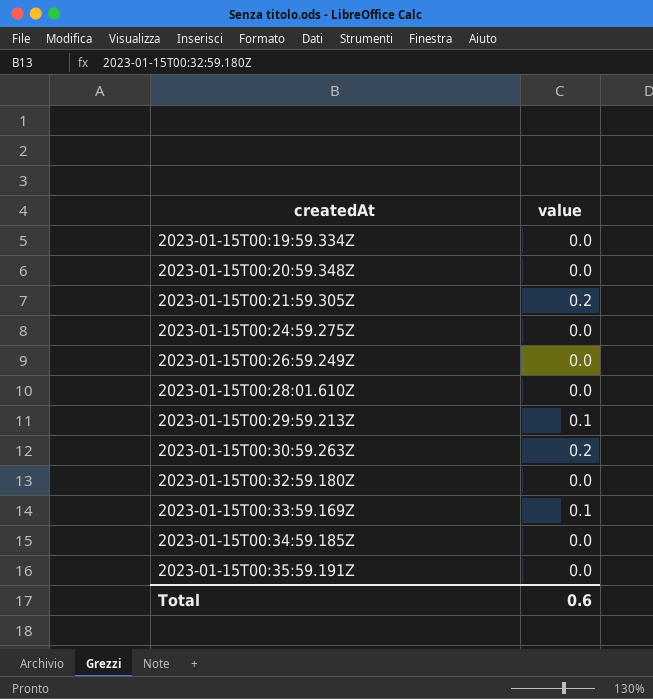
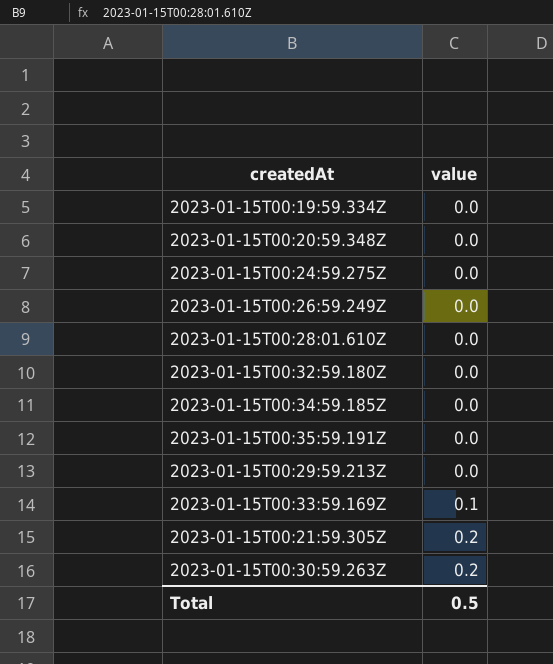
row order: createdAt ascending -> value ascending
2023-01-15T00:29:59.213Z | value: 0.1 -> 0.0
Total | value: 0.6 -> 0.5

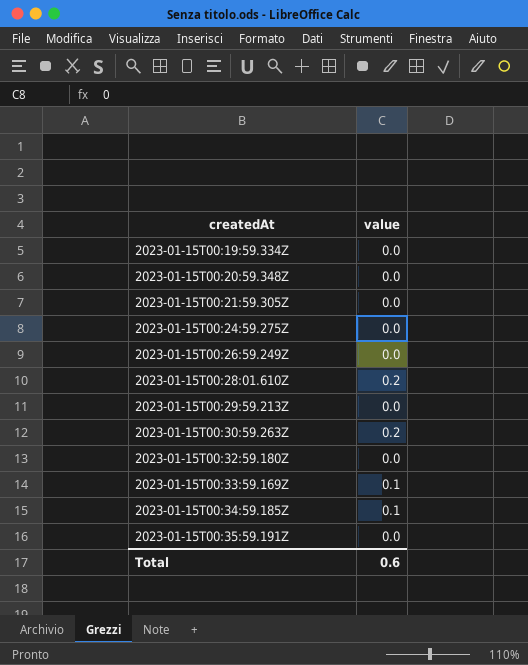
row order: value ascending -> createdAt ascending
2023-01-15T00:21:59.305Z | value: 0.2 -> 0.0
2023-01-15T00:28:01.610Z | value: 0.0 -> 0.2
2023-01-15T00:34:59.185Z | value: 0.0 -> 0.1
Total | value: 0.5 -> 0.6

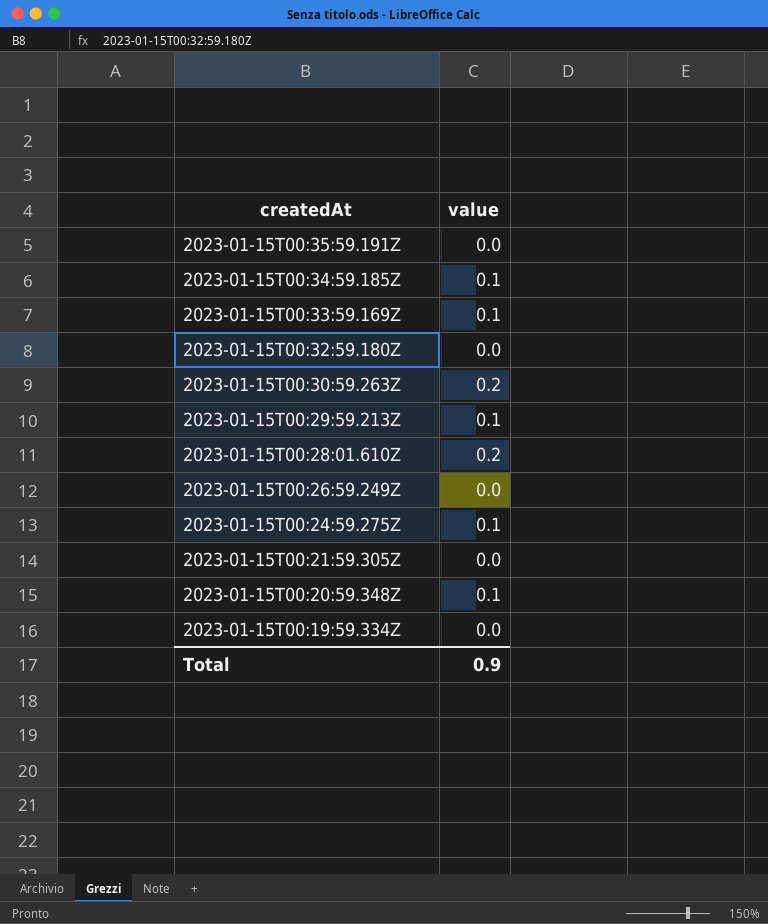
row order: createdAt ascending -> createdAt descending
2023-01-15T00:29:59.213Z | value: 0.0 -> 0.1
2023-01-15T00:24:59.275Z | value: 0.0 -> 0.1
2023-01-15T00:20:59.348Z | value: 0.0 -> 0.1
Total | value: 0.6 -> 0.9

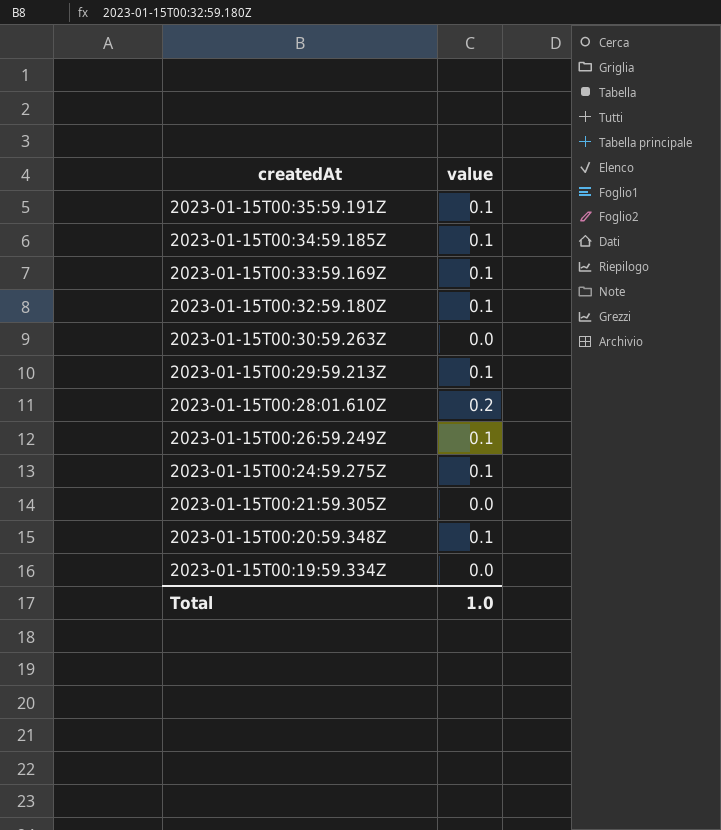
2023-01-15T00:35:59.191Z | value: 0.0 -> 0.1
2023-01-15T00:32:59.180Z | value: 0.0 -> 0.1
2023-01-15T00:30:59.263Z | value: 0.2 -> 0.0
2023-01-15T00:26:59.249Z | value: 0.0 -> 0.1
Total | value: 0.9 -> 1.0

